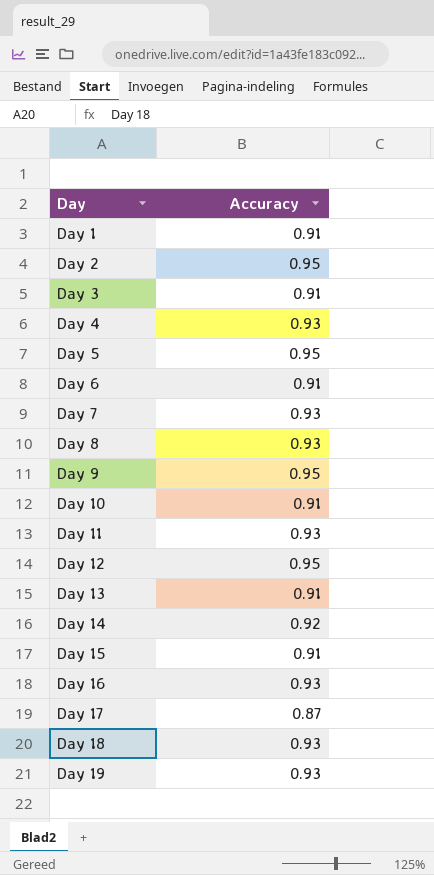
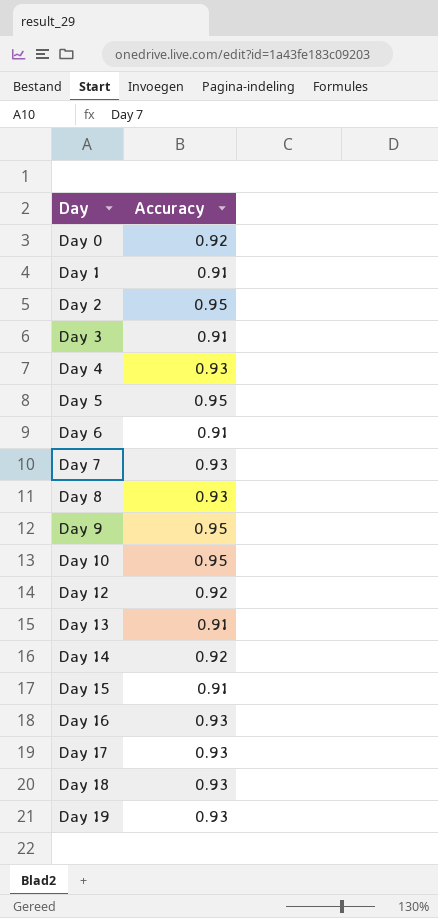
row Day 11: 0.93 -> none
row Day 0: none -> 0.92
Day 10 | Accuracy: 0.91 -> 0.95
Day 12 | Accuracy: 0.95 -> 0.92
Day 17 | Accuracy: 0.87 -> 0.93

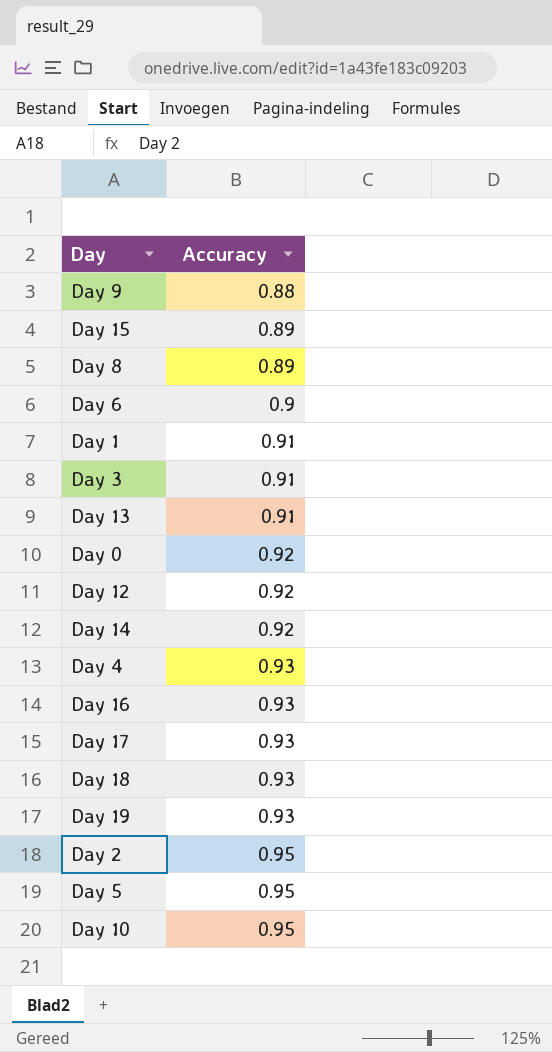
row order: Day ascending -> Accuracy ascending
row Day 7: 0.93 -> none
Day 9 | Accuracy: 0.95 -> 0.88
Day 15 | Accuracy: 0.91 -> 0.89
Day 8 | Accuracy: 0.93 -> 0.89
Day 6 | Accuracy: 0.91 -> 0.9

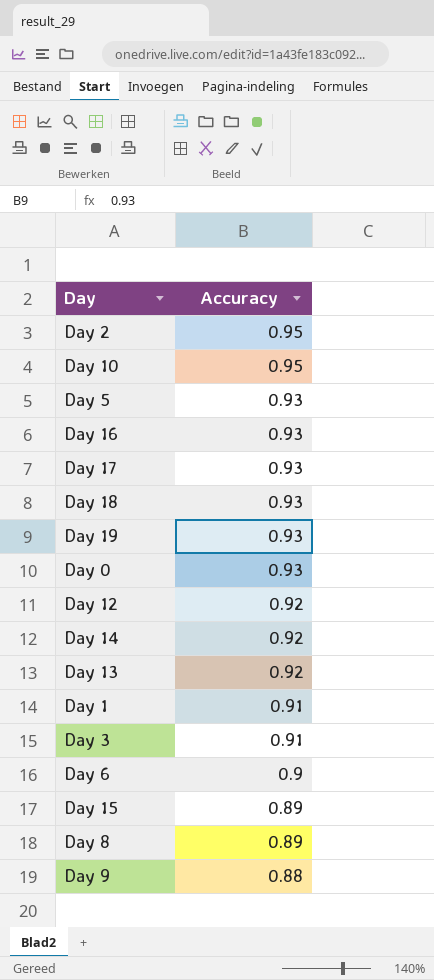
row order: Accuracy ascending -> Accuracy descending
row Day 4: 0.93 -> none
Day 5 | Accuracy: 0.95 -> 0.93
Day 0 | Accuracy: 0.92 -> 0.93
Day 13 | Accuracy: 0.91 -> 0.92

